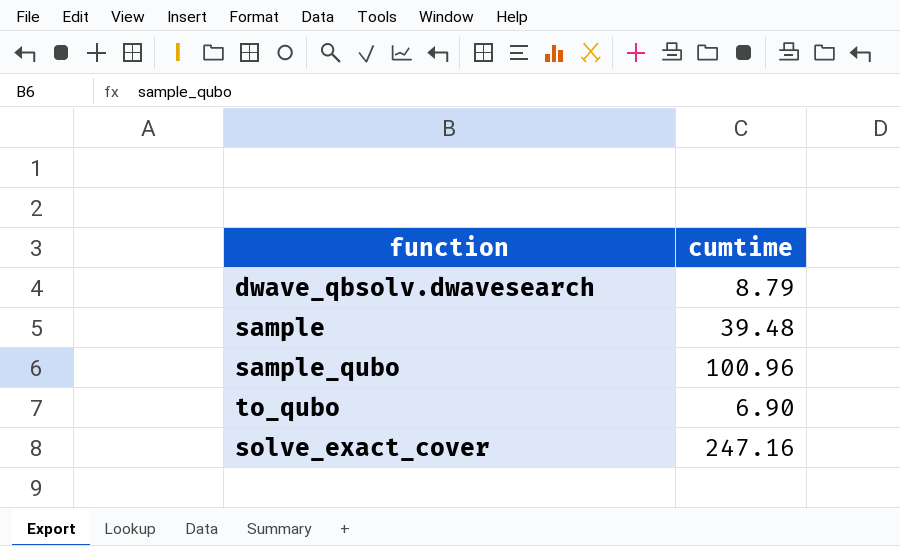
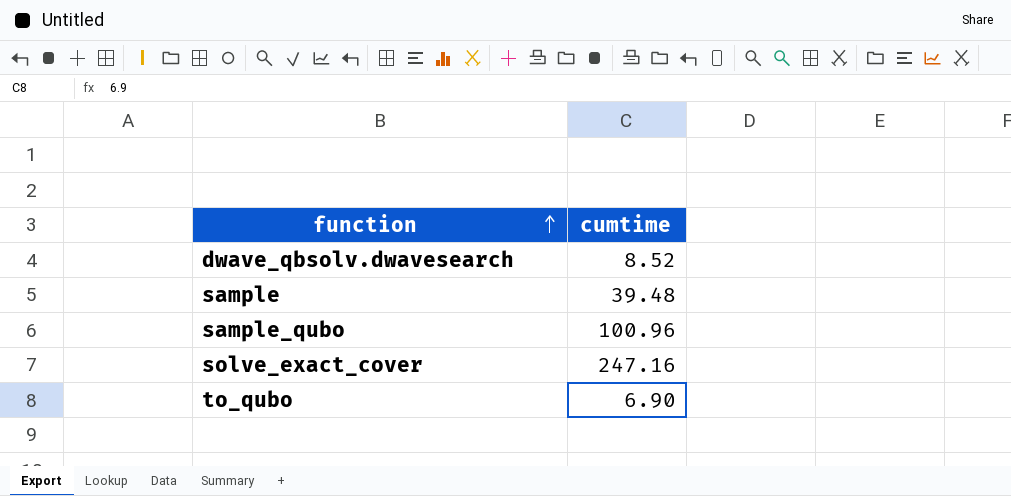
row order: none -> function ascending
dwave_qbsolv.dwavesearch | cumtime: 8.79 -> 8.52

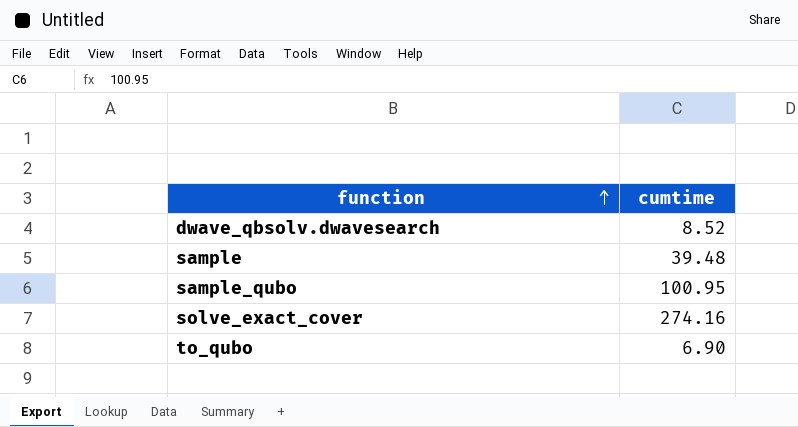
sample_qubo | cumtime: 100.96 -> 100.95
solve_exact_cover | cumtime: 247.16 -> 274.16

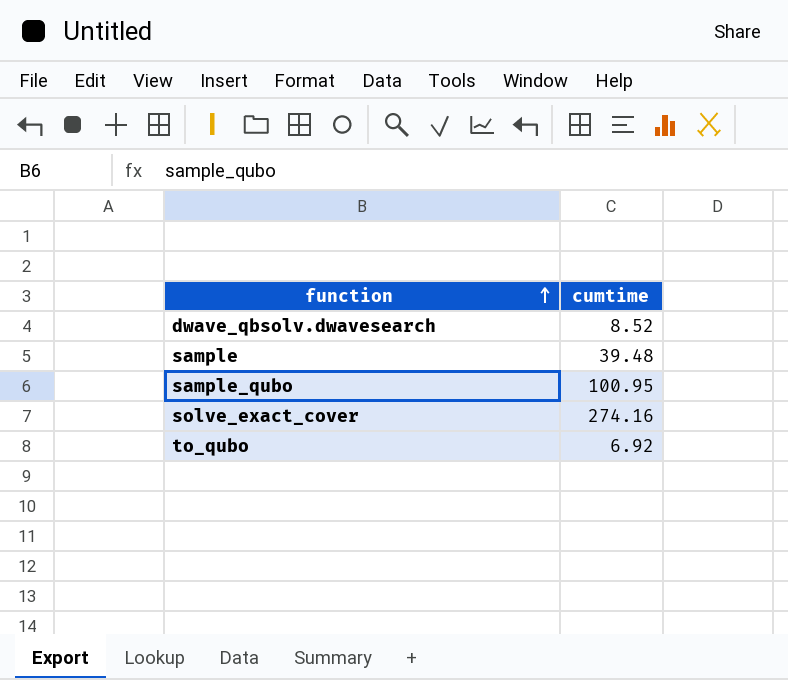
to_qubo | cumtime: 6.90 -> 6.92

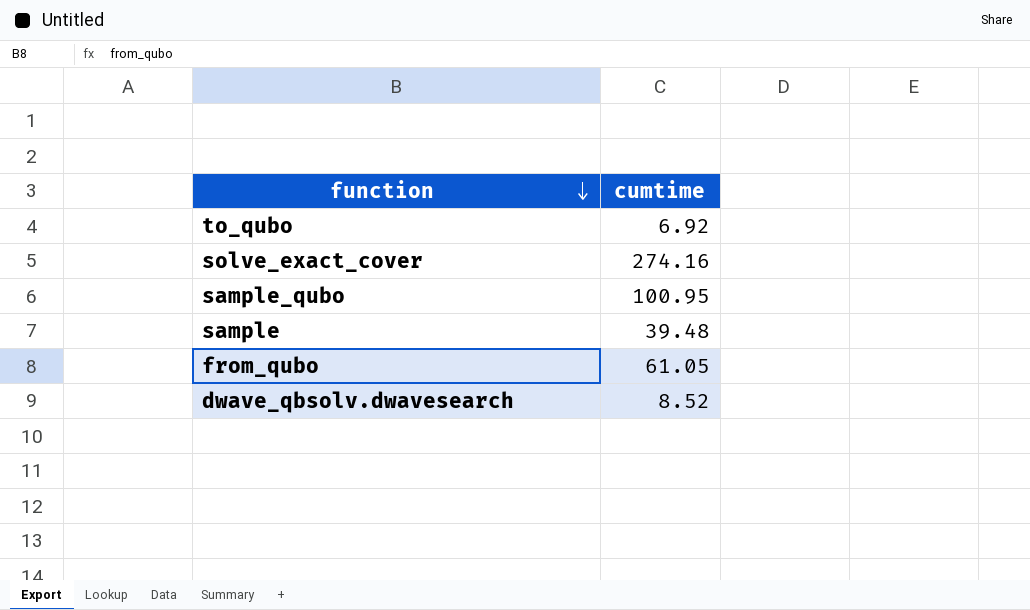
row order: function ascending -> function descending
row from_qubo: none -> 61.05

